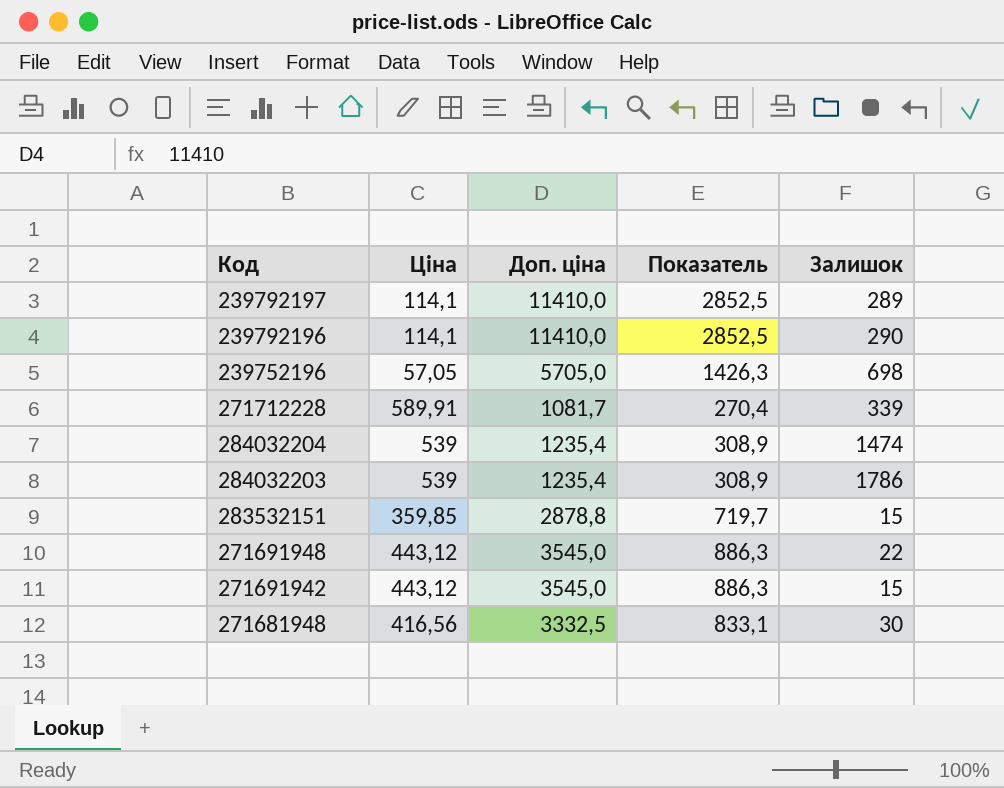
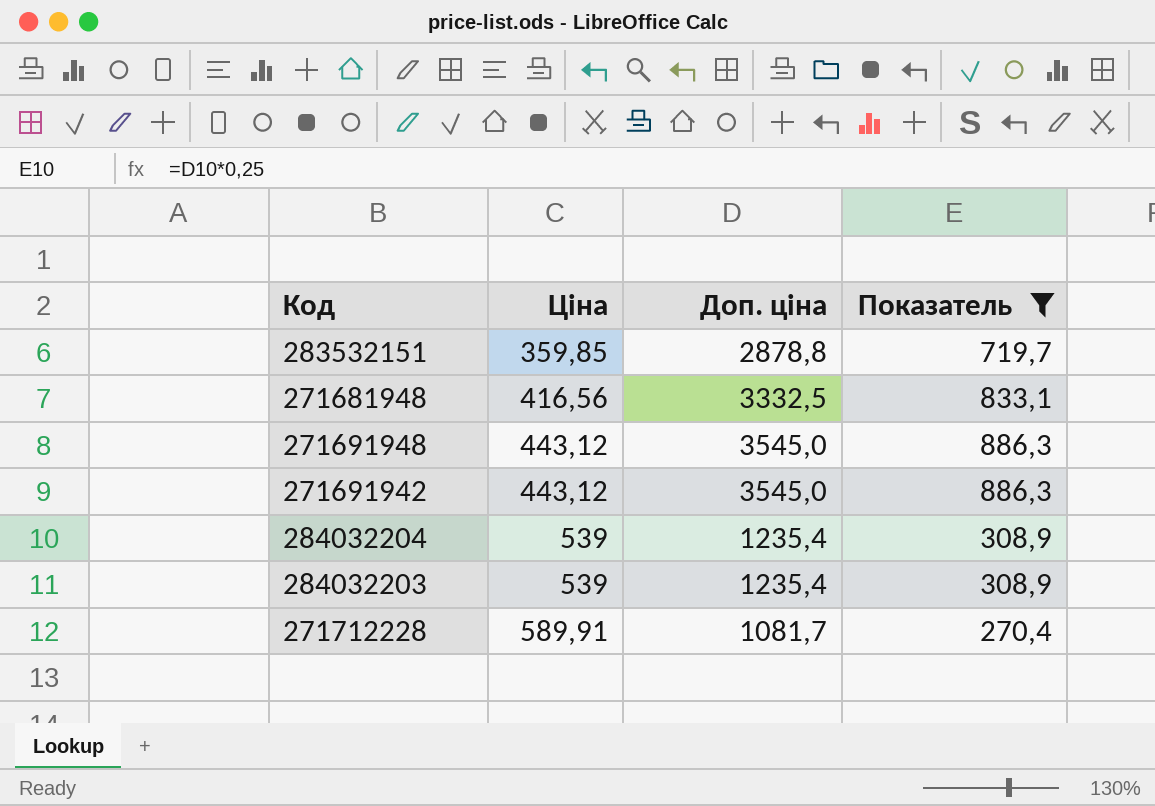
filter: none -> Показатель <= 886,3
row order: none -> Ціна ascending
column Залишок | position: 5 -> none

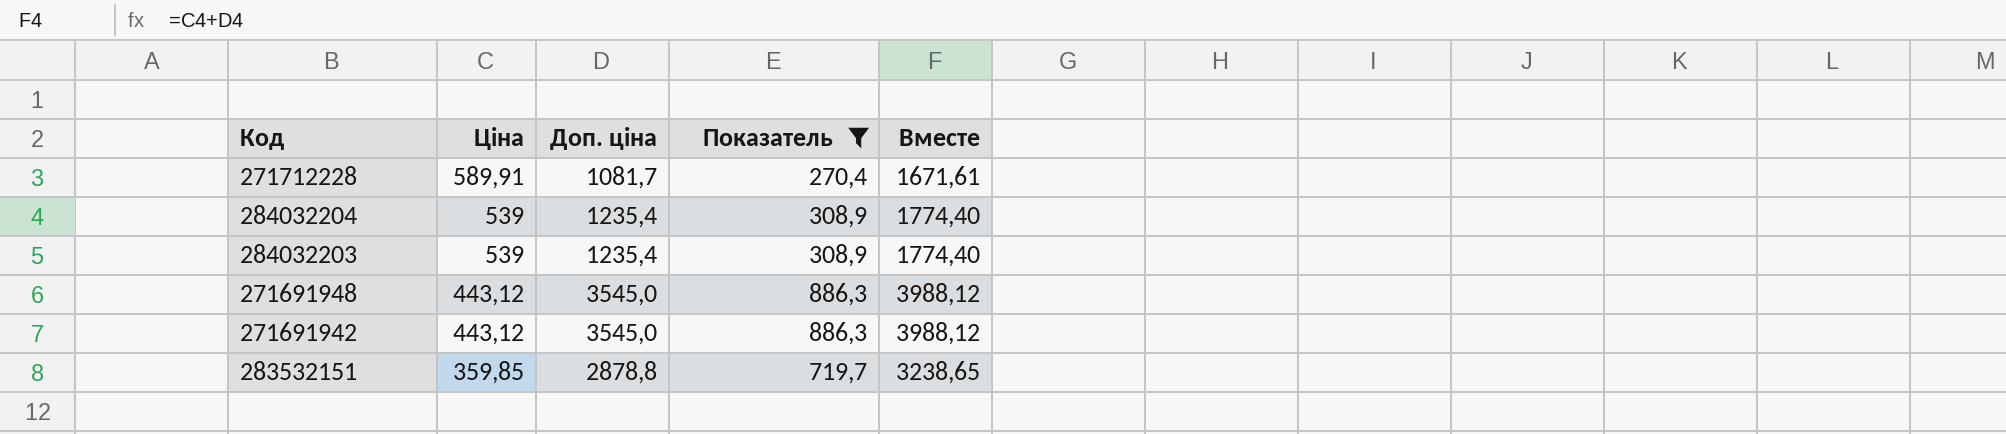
row order: Ціна ascending -> Ціна descending
column Вместе | formula: none -> [Ціна] + [Доп. ціна]
row 271681948: 416,56 | 3332,5 | 833,1 -> none

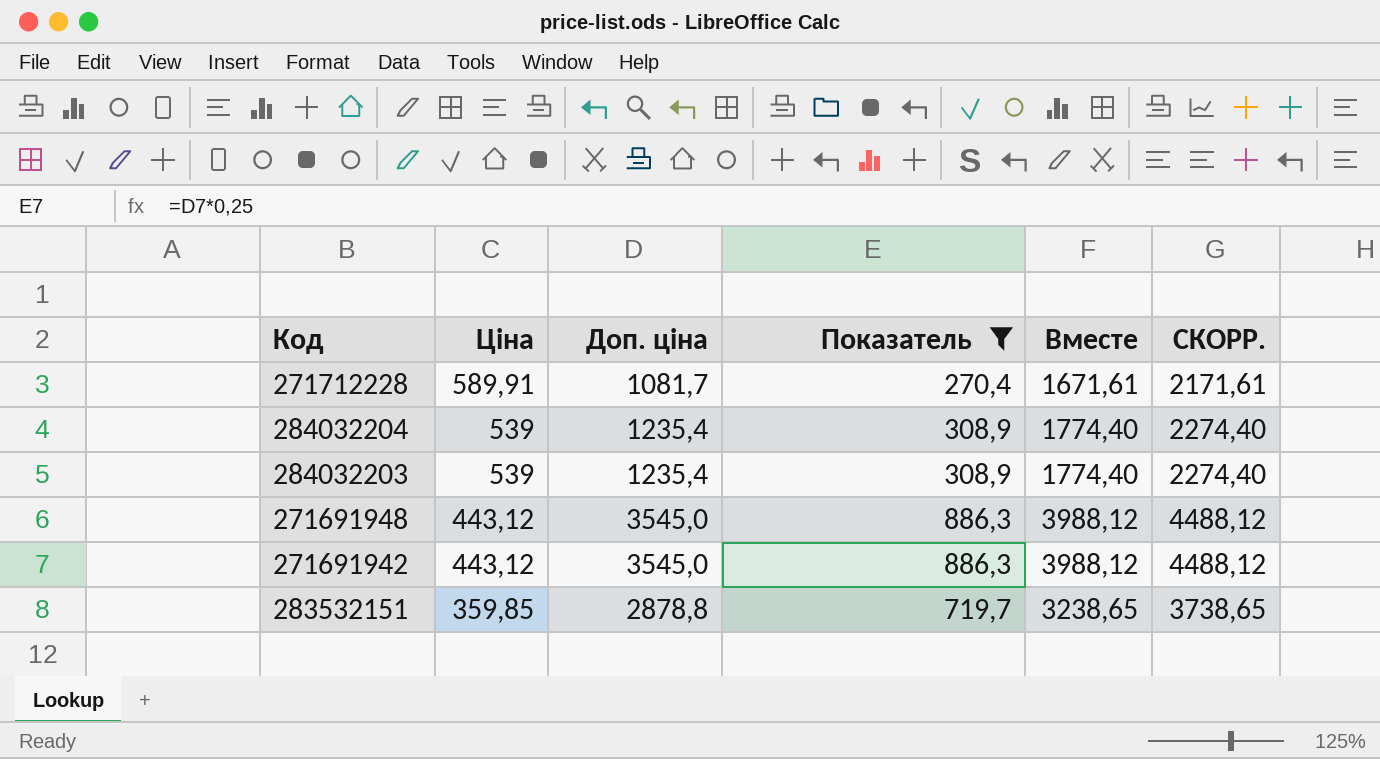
column СКОРР. | formula: none -> [Вместе] + 500

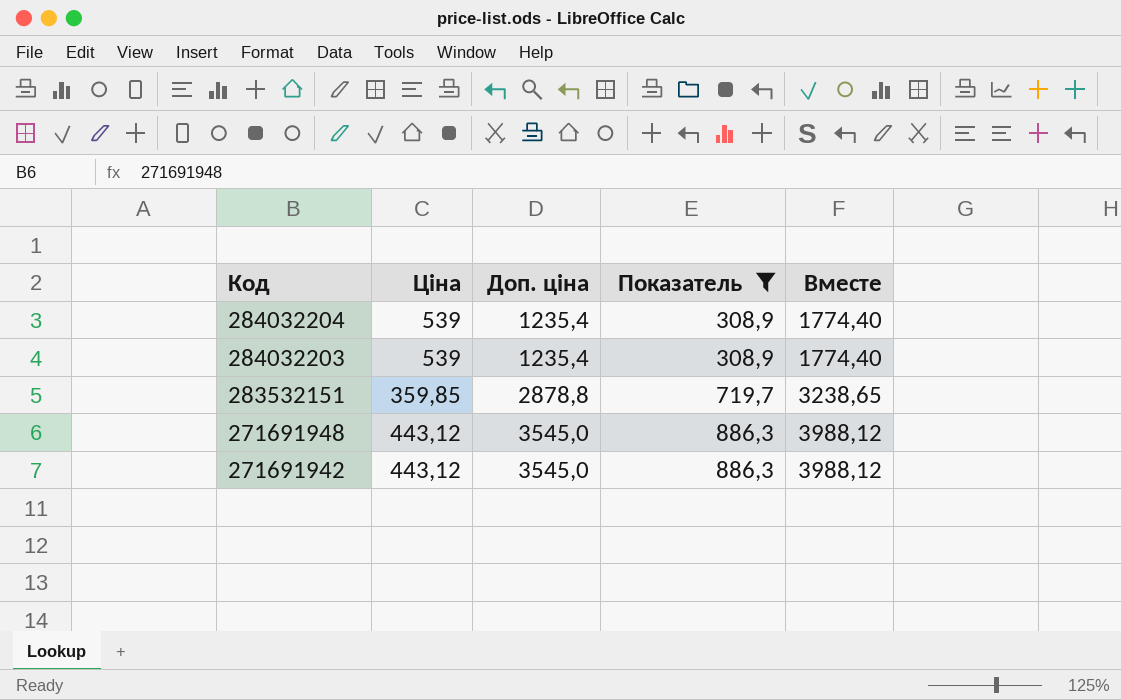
row order: Ціна descending -> Код descending
column СКОРР. | formula: [Вместе] + 500 -> none
row 271712228: 589,91 | 1081,7 | 270,4 | 1671,61 | 2171,61 -> none

